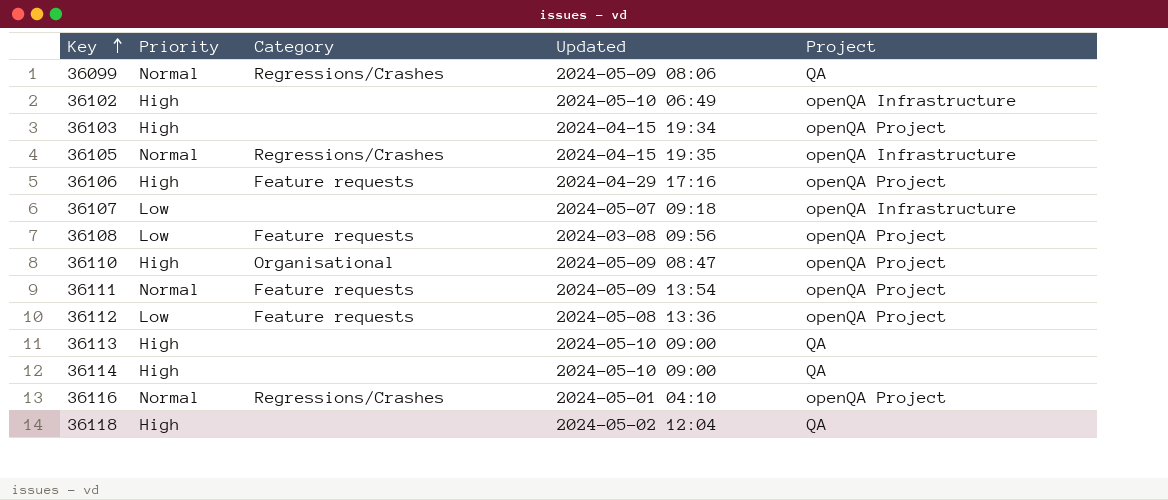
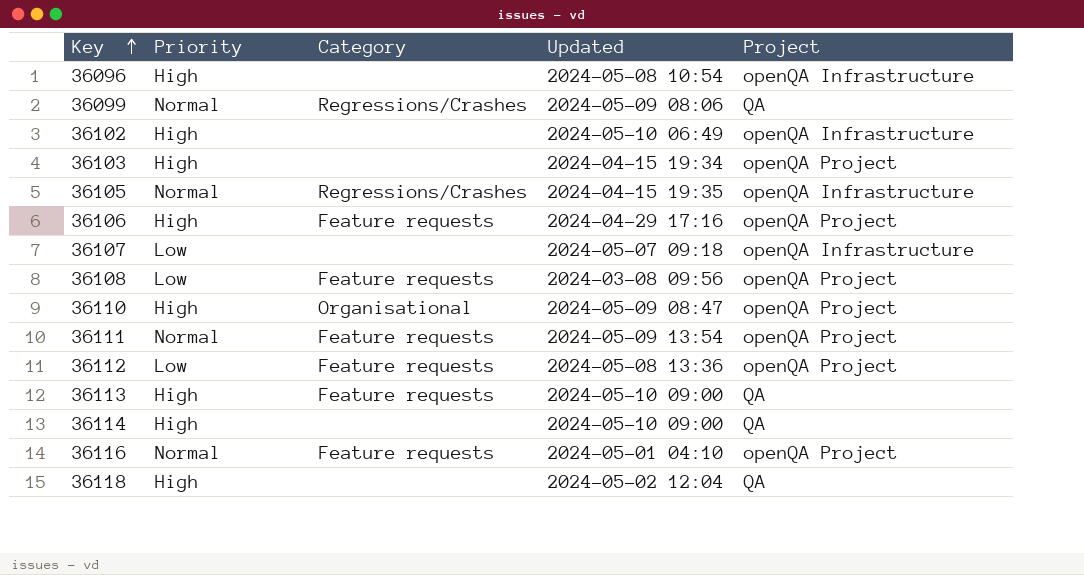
row 36096: none -> High | none | 2024-05-08 10:54 | openQA Infrastructure
36113 | Category: none -> Feature requests
36116 | Category: Regressions/Crashes -> Feature requests

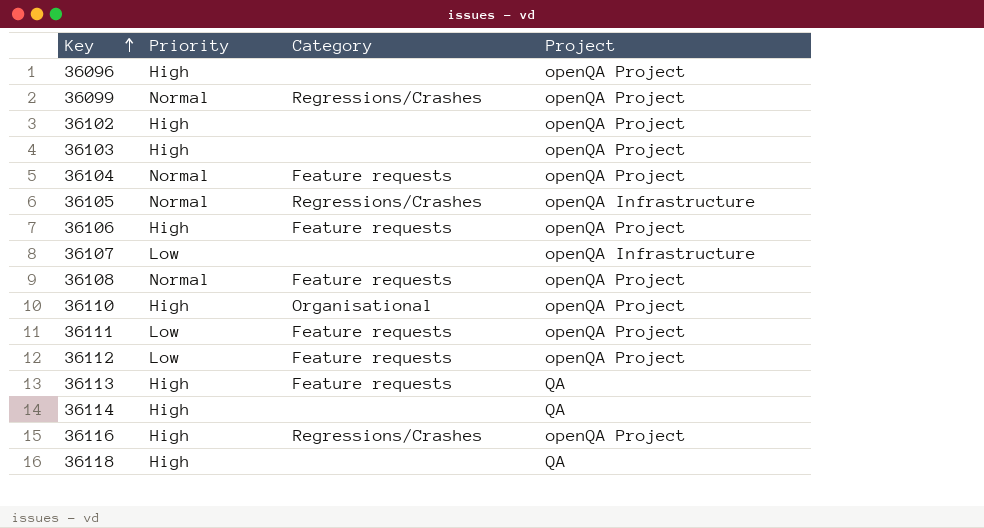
column Updated | position: 4 -> none
36096 | Project: openQA Infrastructure -> openQA Project
36099 | Project: QA -> openQA Project
36102 | Project: openQA Infrastructure -> openQA Project
row 36104: none -> Normal | Feature requests | openQA Project
36108 | Priority: Low -> Normal
36111 | Priority: Normal -> Low
36116 | Priority: Normal -> High
36116 | Category: Feature requests -> Regressions/Crashes

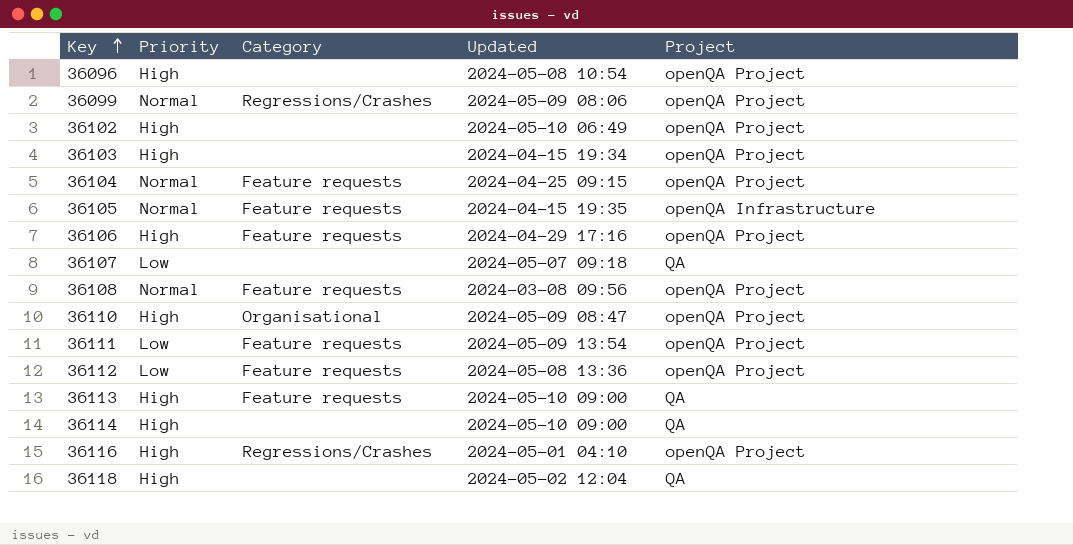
column Updated | position: none -> 4
36105 | Category: Regressions/Crashes -> Feature requests
36107 | Project: openQA Infrastructure -> QA

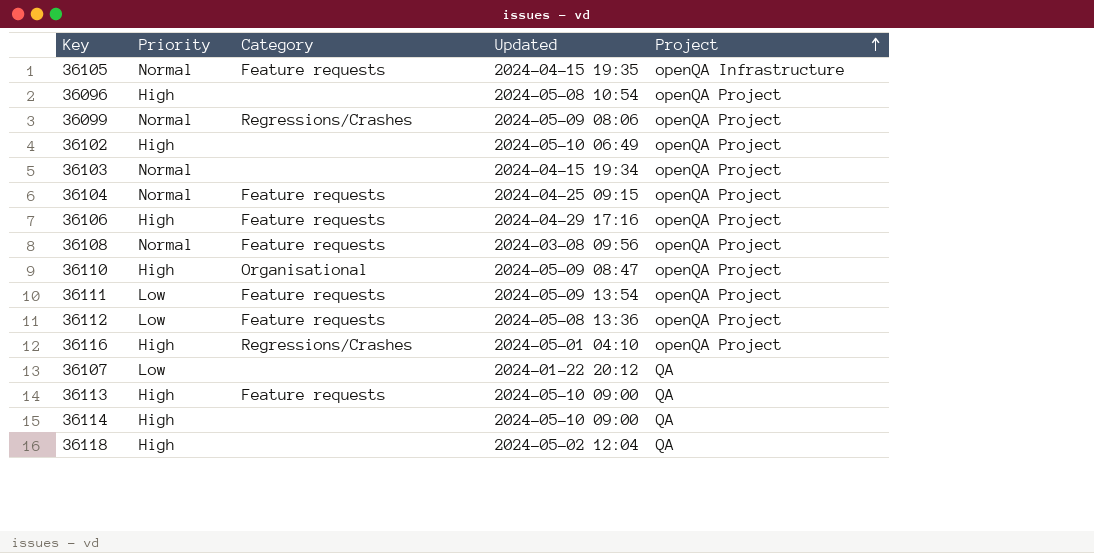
row order: Key ascending -> Project ascending
36103 | Priority: High -> Normal
36107 | Updated: 2024-05-07 09:18 -> 2024-01-22 20:12

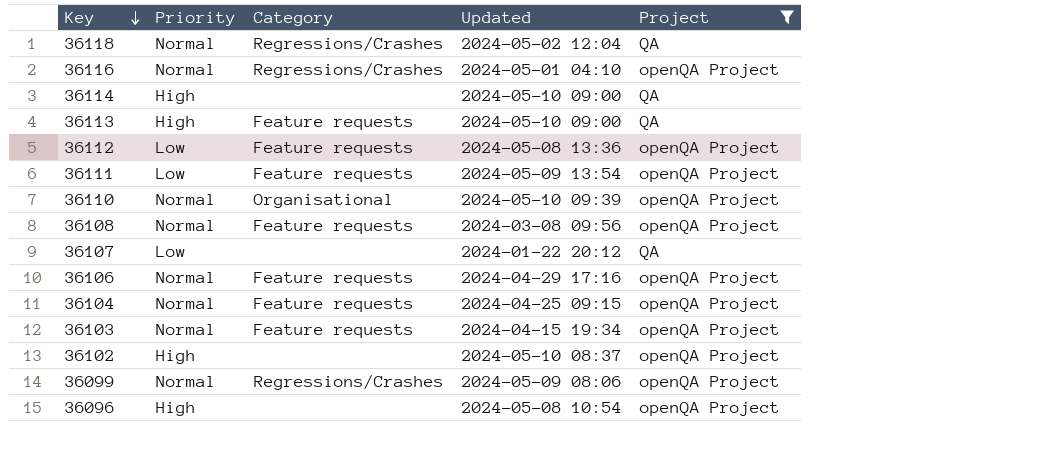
filter: none -> Project != openQA Infrastructure
row order: Project ascending -> Key descending
36118 | Priority: High -> Normal
36118 | Category: none -> Regressions/Crashes
36116 | Priority: High -> Normal
36110 | Priority: High -> Normal
36110 | Updated: 2024-05-09 08:47 -> 2024-05-10 09:39
36106 | Priority: High -> Normal
36103 | Category: none -> Feature requests
36102 | Updated: 2024-05-10 06:49 -> 2024-05-10 08:37

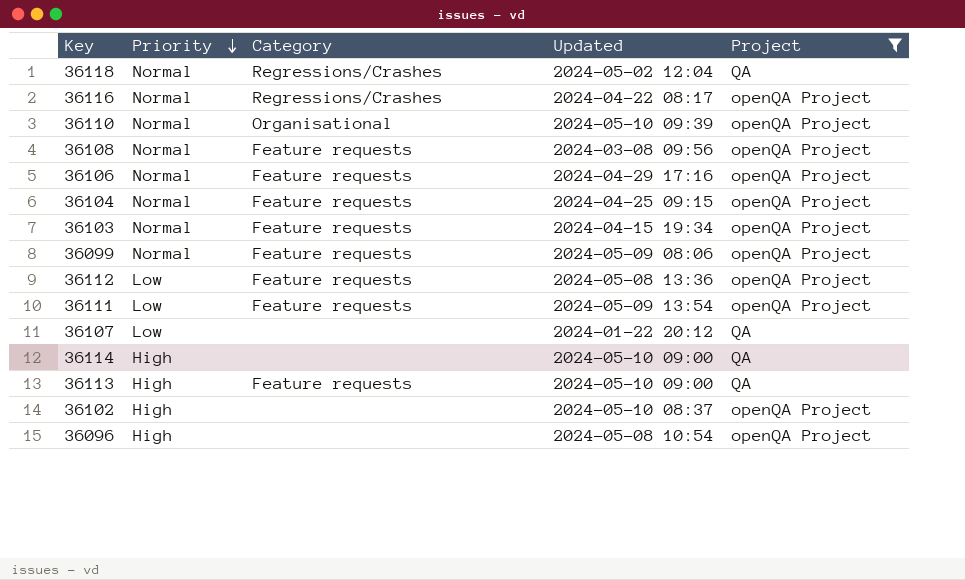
row order: Key descending -> Priority descending
36116 | Updated: 2024-05-01 04:10 -> 2024-04-22 08:17
36099 | Category: Regressions/Crashes -> Feature requests

